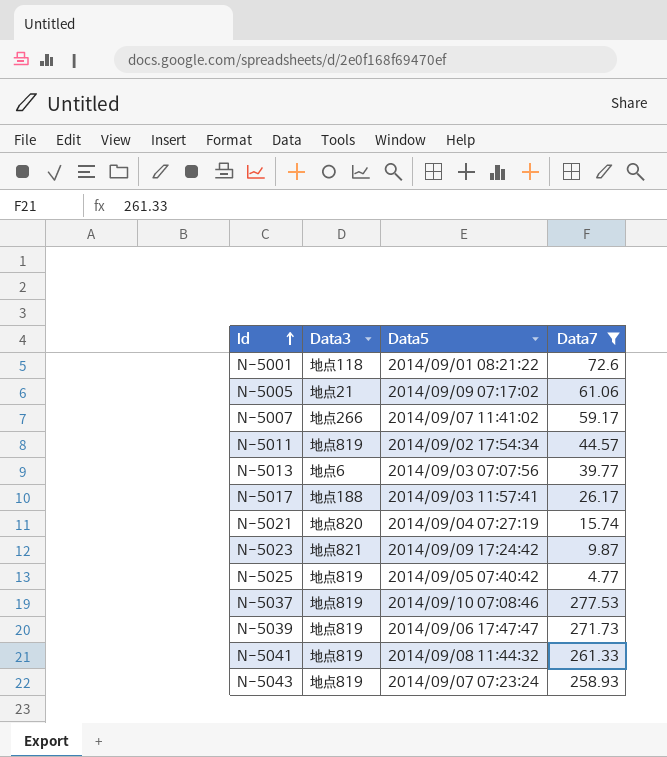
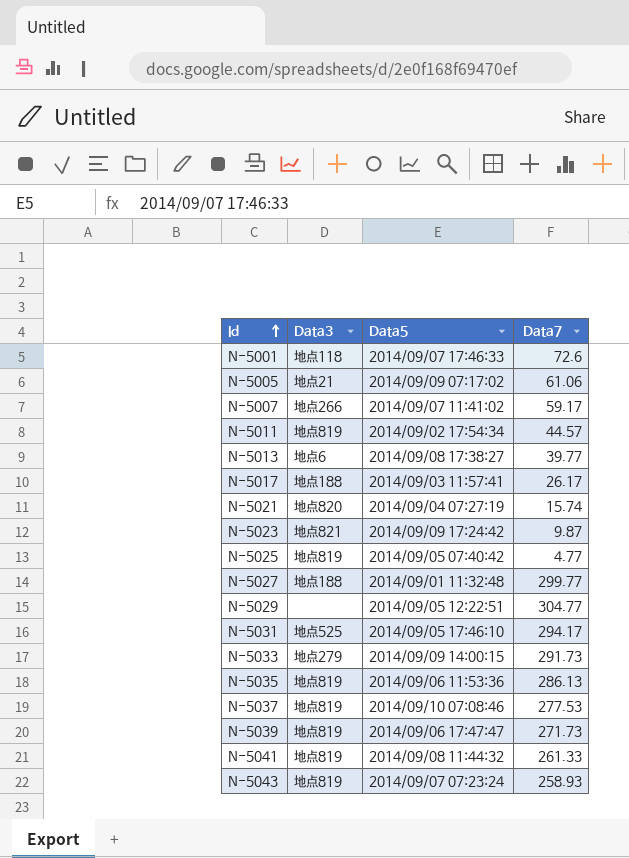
filter: Data7 <= 277.53 -> none
N-5001 | Data5: 2014/09/01 08:21:22 -> 2014/09/07 17:46:33
N-5013 | Data5: 2014/09/03 07:07:56 -> 2014/09/08 17:38:27

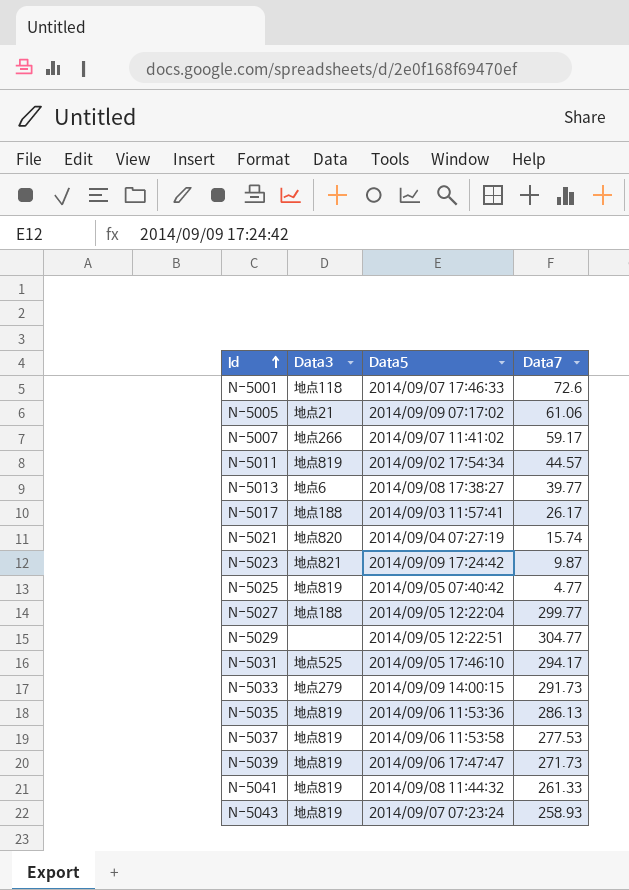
N-5027 | Data5: 2014/09/01 11:32:48 -> 2014/09/05 12:22:04
N-5037 | Data5: 2014/09/10 07:08:46 -> 2014/09/06 11:53:58

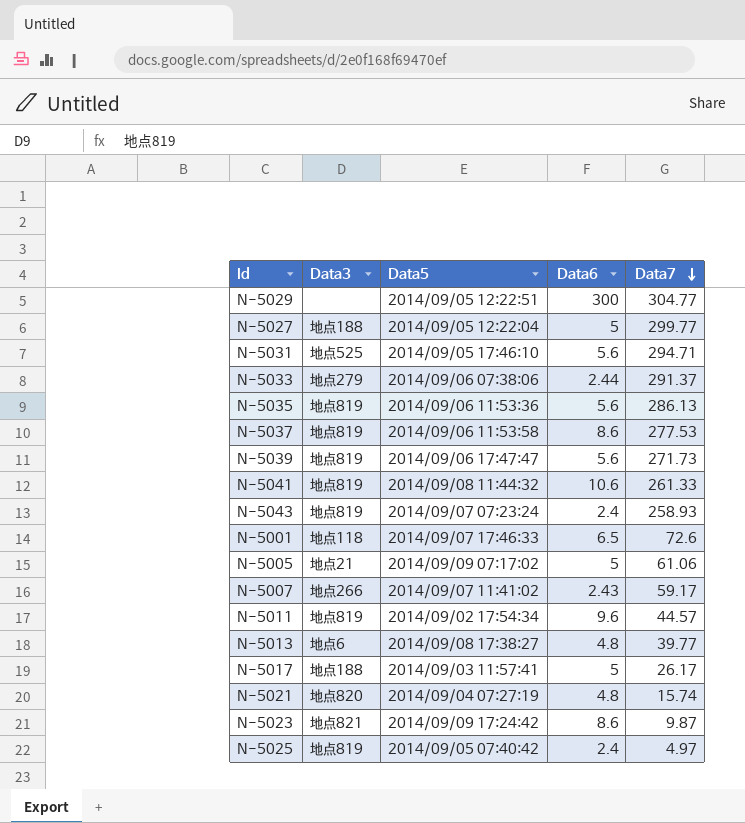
row order: Id ascending -> Data7 descending
column Data6 | position: none -> 4
N-5031 | Data7: 294.17 -> 294.71
N-5033 | Data5: 2014/09/09 14:00:15 -> 2014/09/06 07:38:06
N-5033 | Data7: 291.73 -> 291.37
N-5025 | Data7: 4.77 -> 4.97

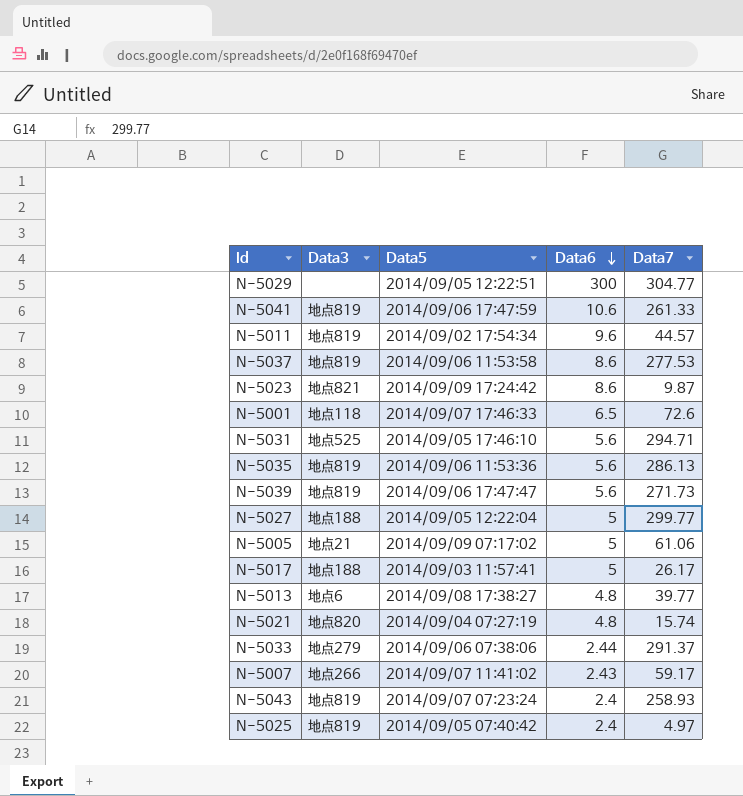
row order: Data7 descending -> Data6 descending
N-5041 | Data5: 2014/09/08 11:44:32 -> 2014/09/06 17:47:59

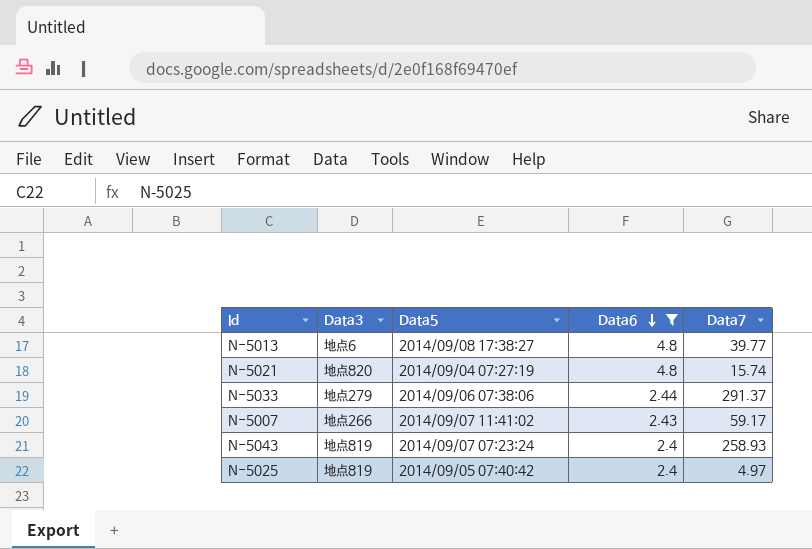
filter: none -> Data6 <= 4.8

